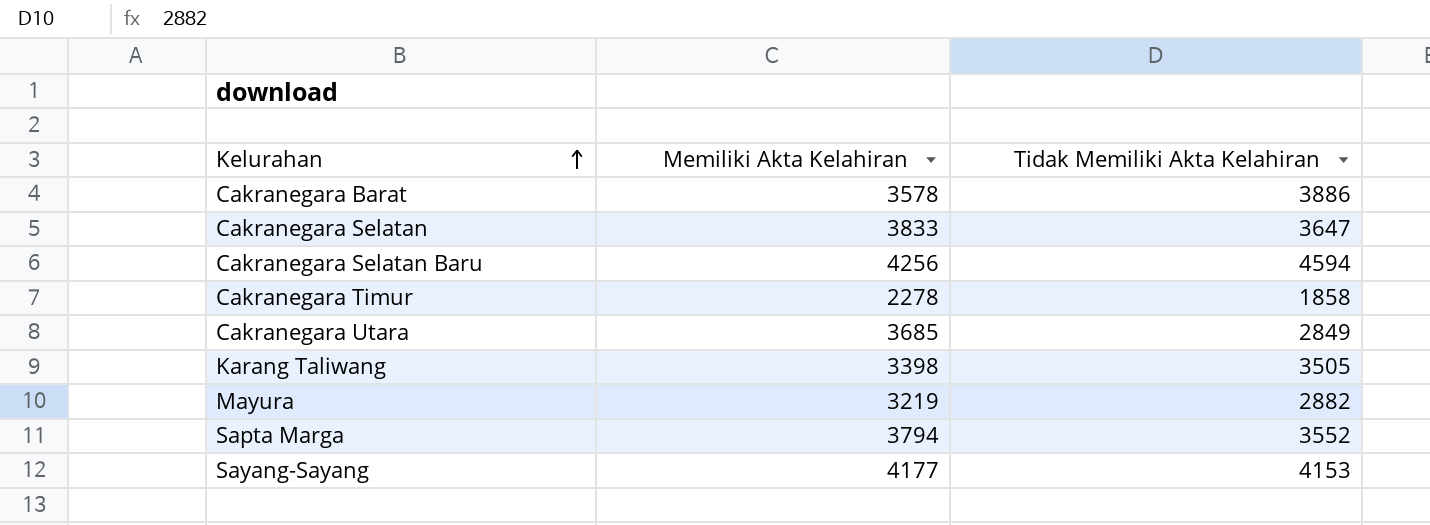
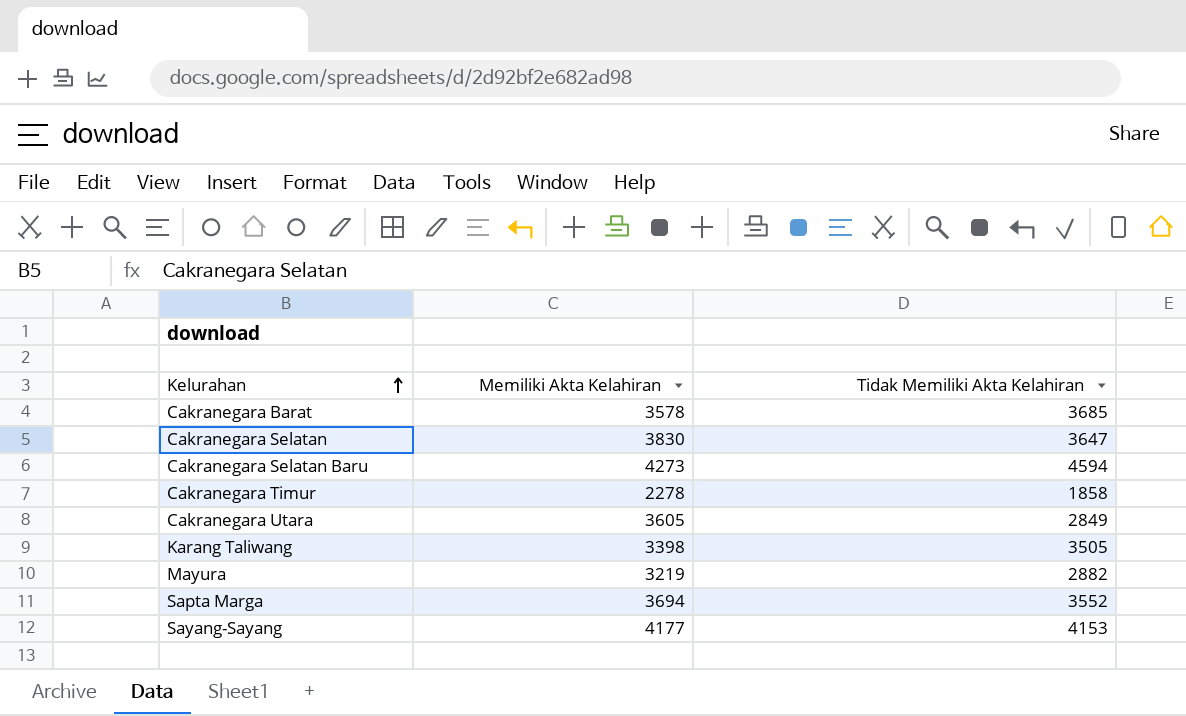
Cakranegara Barat | Tidak Memiliki Akta Kelahiran: 3886 -> 3685
Cakranegara Selatan | Memiliki Akta Kelahiran: 3833 -> 3830
Cakranegara Selatan Baru | Memiliki Akta Kelahiran: 4256 -> 4273
Cakranegara Utara | Memiliki Akta Kelahiran: 3685 -> 3605
Sapta Marga | Memiliki Akta Kelahiran: 3794 -> 3694

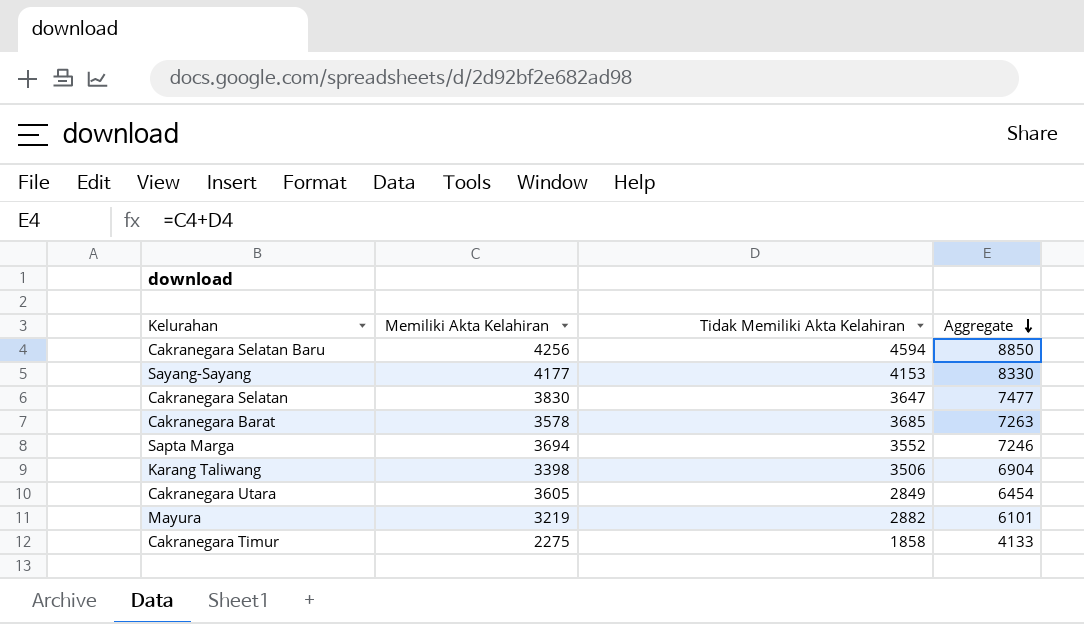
row order: Kelurahan ascending -> Aggregate descending
column Aggregate | formula: none -> [Memiliki Akta Kelahiran] + [Tidak Memiliki Akta Kelahiran]
Cakranegara Selatan Baru | Memiliki Akta Kelahiran: 4273 -> 4256
Karang Taliwang | Tidak Memiliki Akta Kelahiran: 3505 -> 3506
Cakranegara Timur | Memiliki Akta Kelahiran: 2278 -> 2275

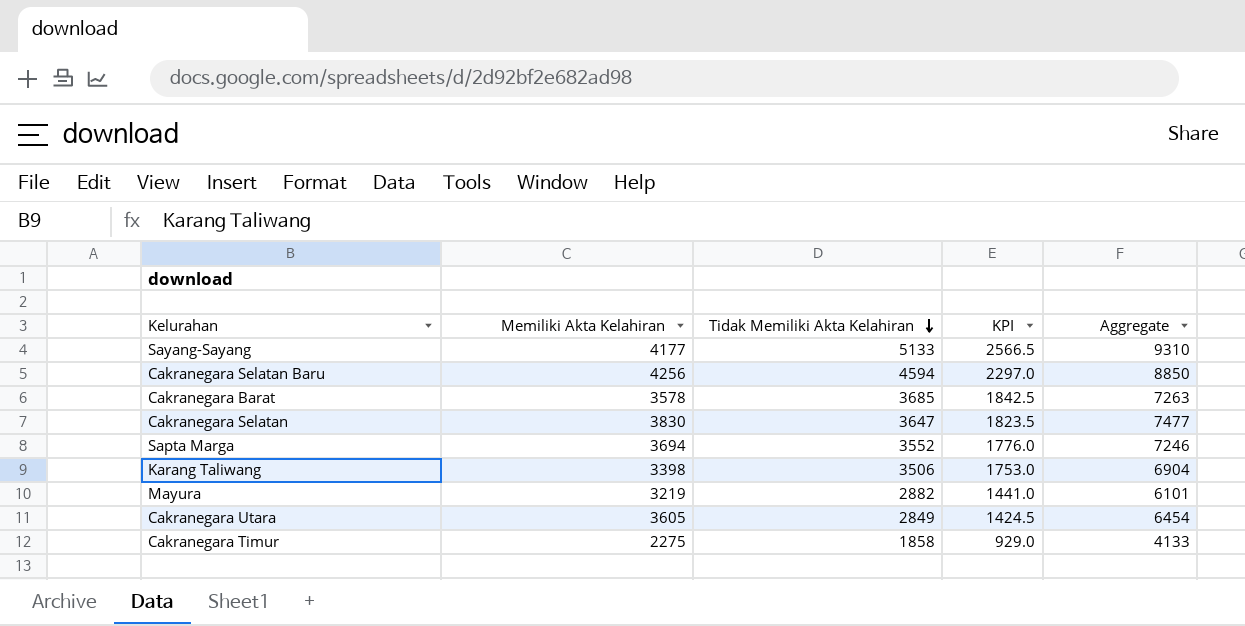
row order: Aggregate descending -> Tidak Memiliki Akta Kelahiran descending
column KPI | formula: none -> [Tidak Memiliki Akta Kelahiran] * 0.5
Sayang-Sayang | Tidak Memiliki Akta Kelahiran: 4153 -> 5133
Sayang-Sayang | Aggregate: 8330 -> 9310

